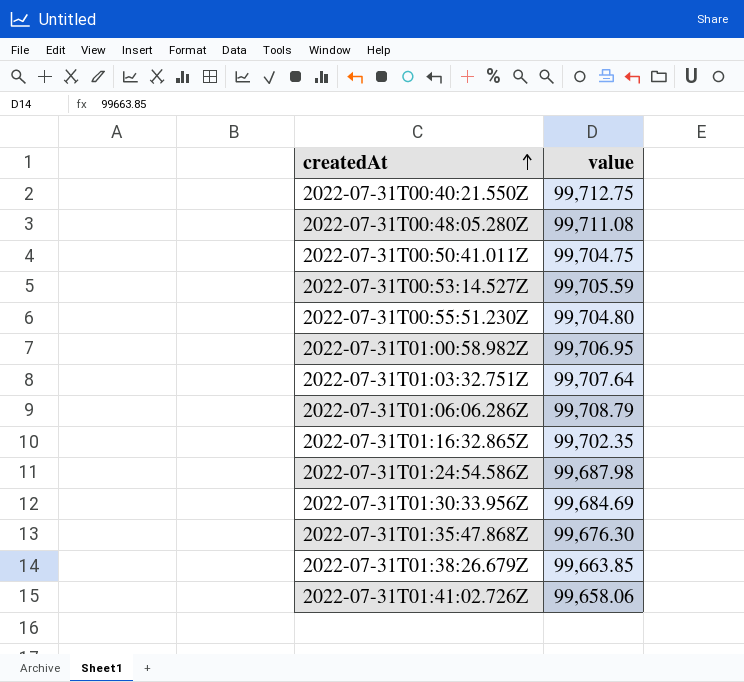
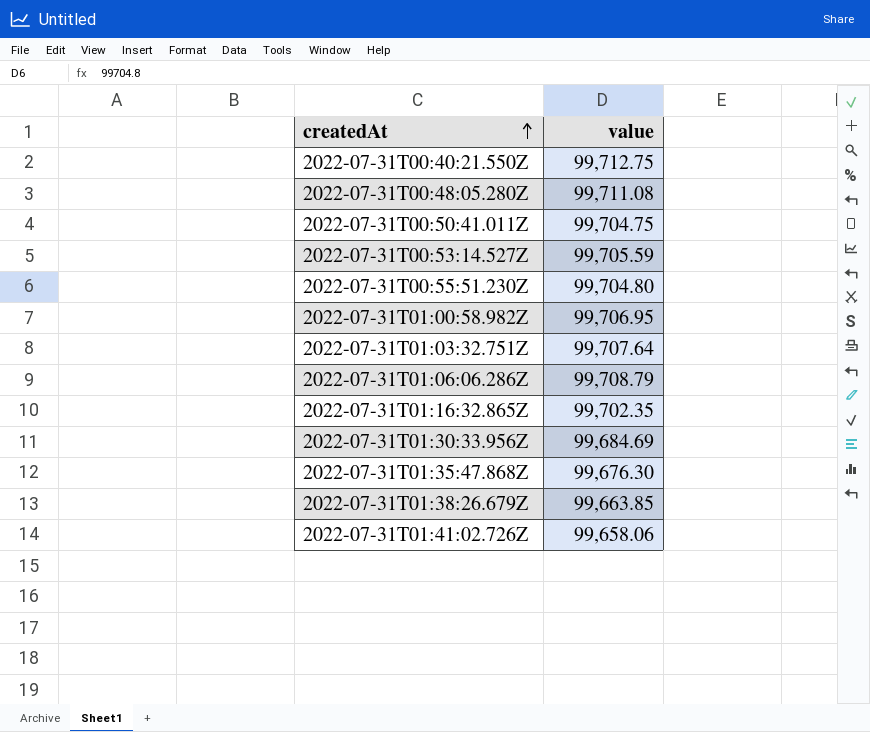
row 2022-07-31T01:24:54.586Z: 99,687.98 -> none

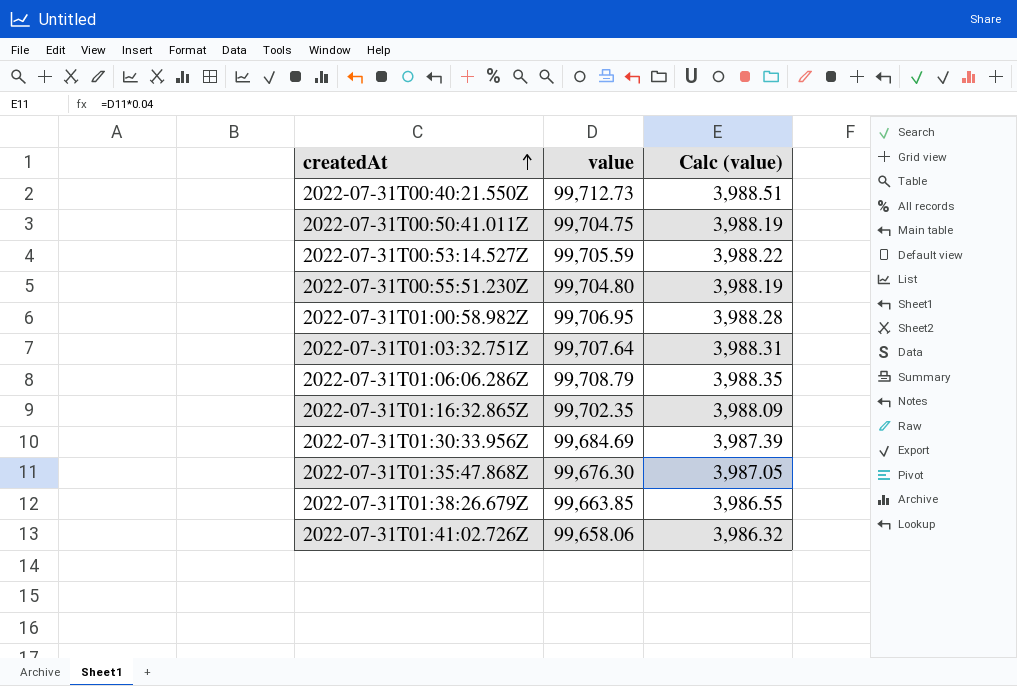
column Calc (value) | formula: none -> [value] * 0.04
row 2022-07-31T00:48:05.280Z: 99,711.08 -> none
2022-07-31T00:40:21.550Z | value: 99,712.75 -> 99,712.73

